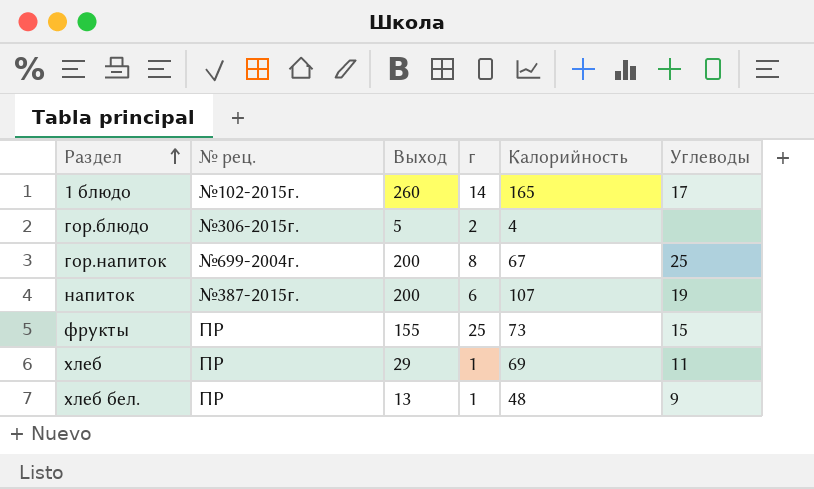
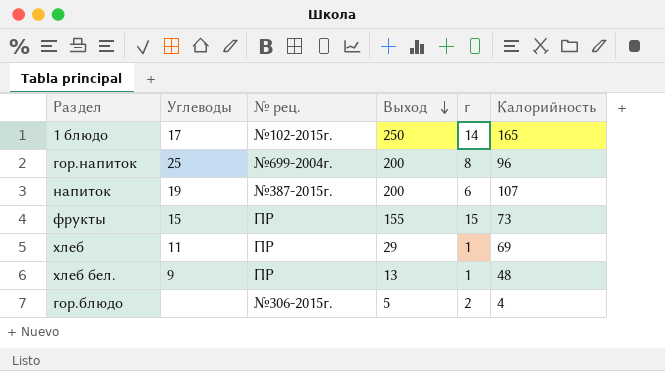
row order: Раздел ascending -> Выход descending
column Углеводы | position: 6 -> 2
1 блюдо | Выход: 260 -> 250
гор.напиток | Калорийность: 67 -> 96
фрукты | г: 25 -> 15

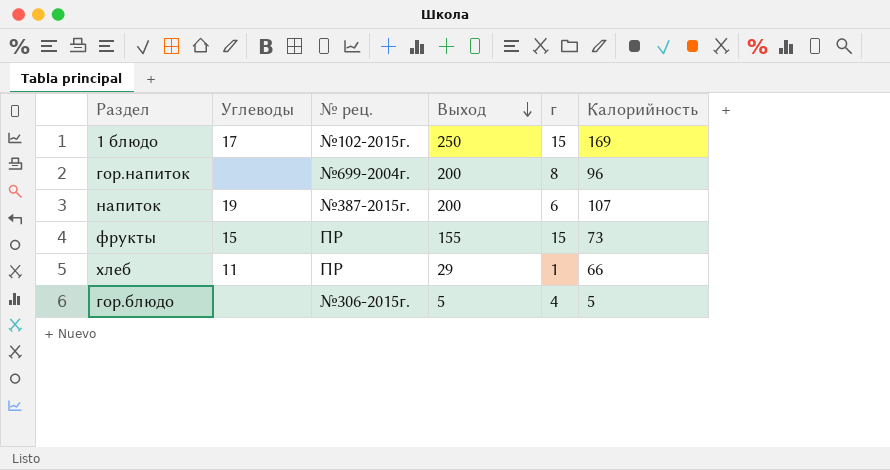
row хлеб бел.: 9 | ПР | 13 | 1 | 48 -> none
1 блюдо | г: 14 -> 15
1 блюдо | Калорийность: 165 -> 169
гор.напиток | Углеводы: 25 -> none
хлеб | Калорийность: 69 -> 66
гор.блюдо | г: 2 -> 4
гор.блюдо | Калорийность: 4 -> 5

